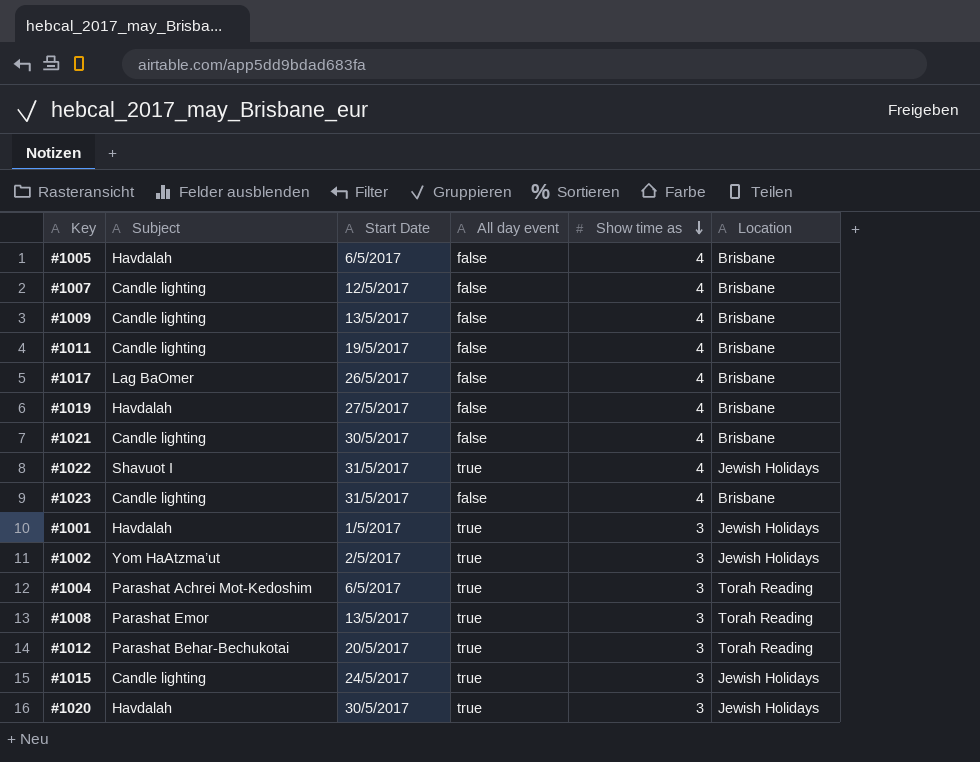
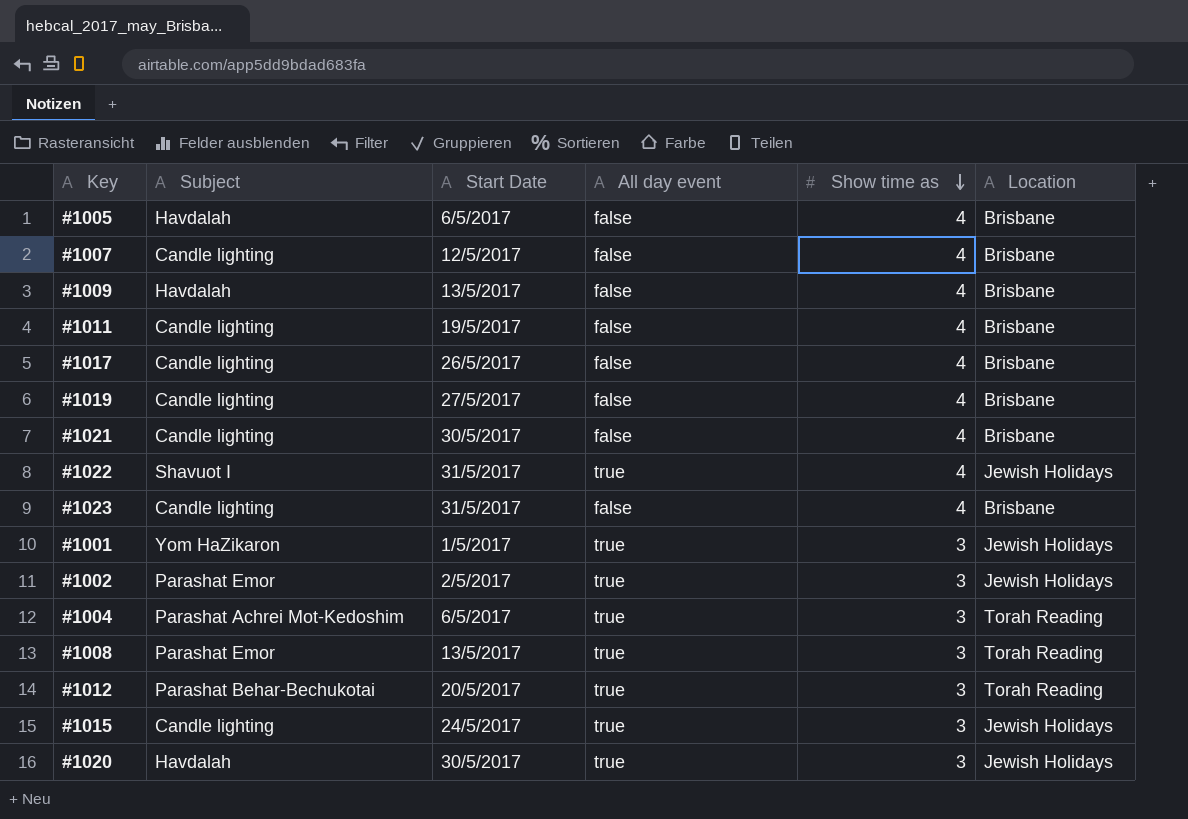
#1009 | Subject: Candle lighting -> Havdalah
#1017 | Subject: Lag BaOmer -> Candle lighting
#1019 | Subject: Havdalah -> Candle lighting
#1001 | Subject: Havdalah -> Yom HaZikaron
#1002 | Subject: Yom HaAtzma’ut -> Parashat Emor

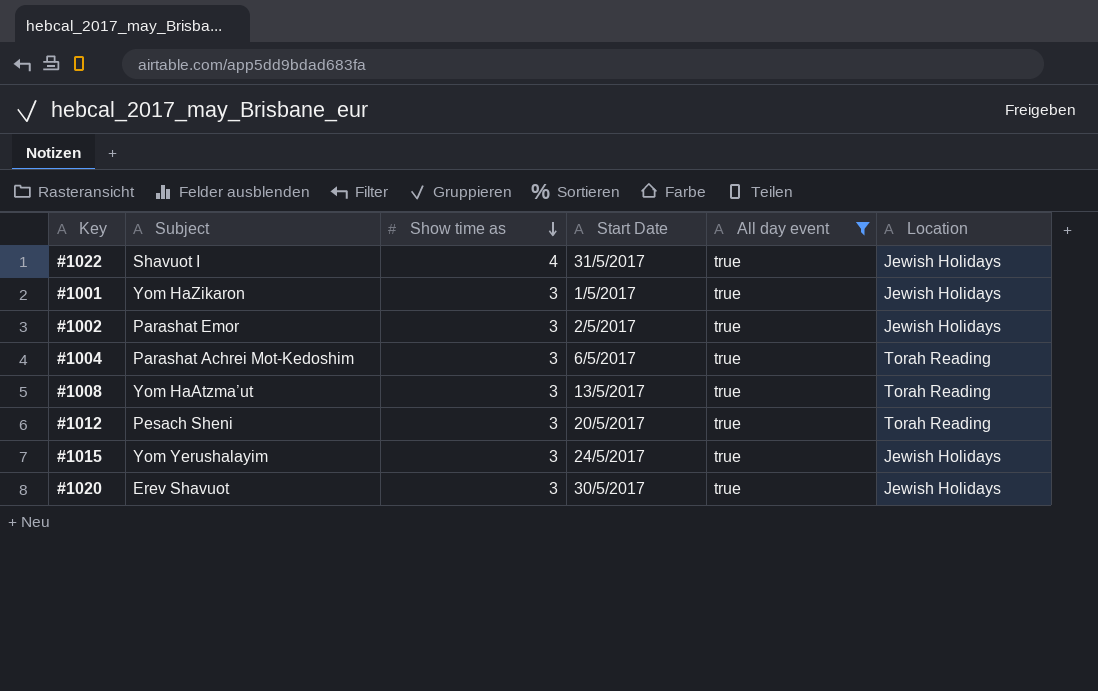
filter: none -> All day event = true
column Show time as | position: 5 -> 3
#1008 | Subject: Parashat Emor -> Yom HaAtzma’ut
#1012 | Subject: Parashat Behar-Bechukotai -> Pesach Sheni
#1015 | Subject: Candle lighting -> Yom Yerushalayim
#1020 | Subject: Havdalah -> Erev Shavuot

